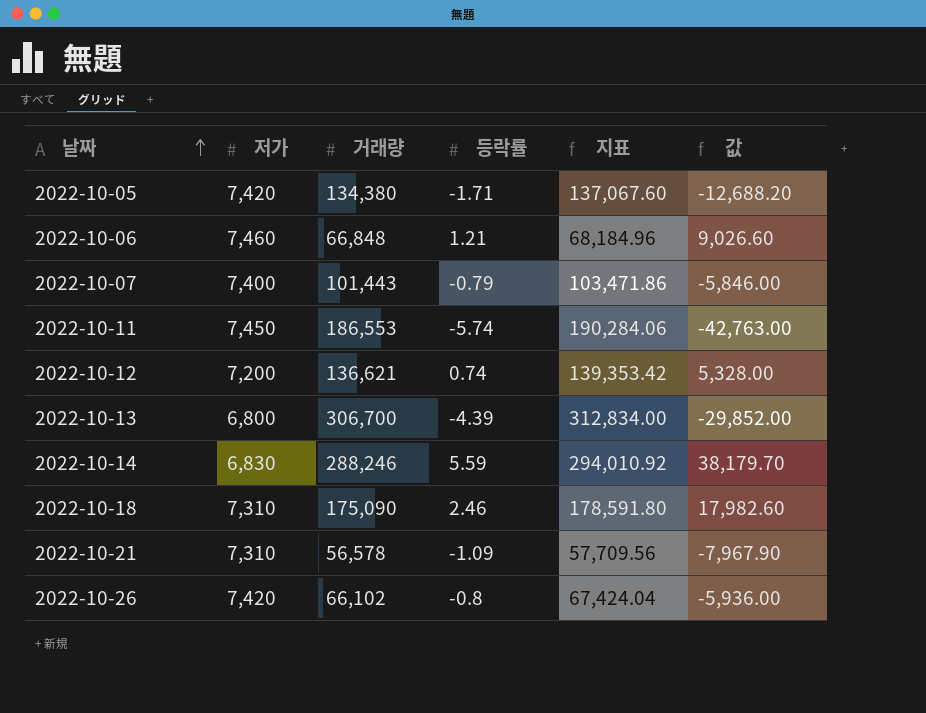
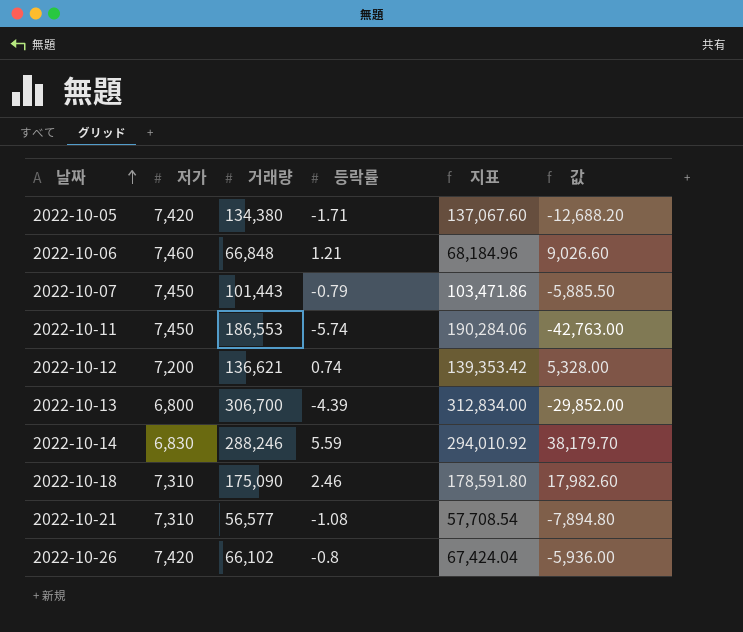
2022-10-07 | 저가: 7,400 -> 7,450
2022-10-07 | 값: -5,846.00 -> -5,885.50
2022-10-21 | 거래량: 56,578 -> 56,577
2022-10-21 | 등락률: -1.09 -> -1.08
2022-10-21 | 지표: 57,709.56 -> 57,708.54
2022-10-21 | 값: -7,967.90 -> -7,894.80

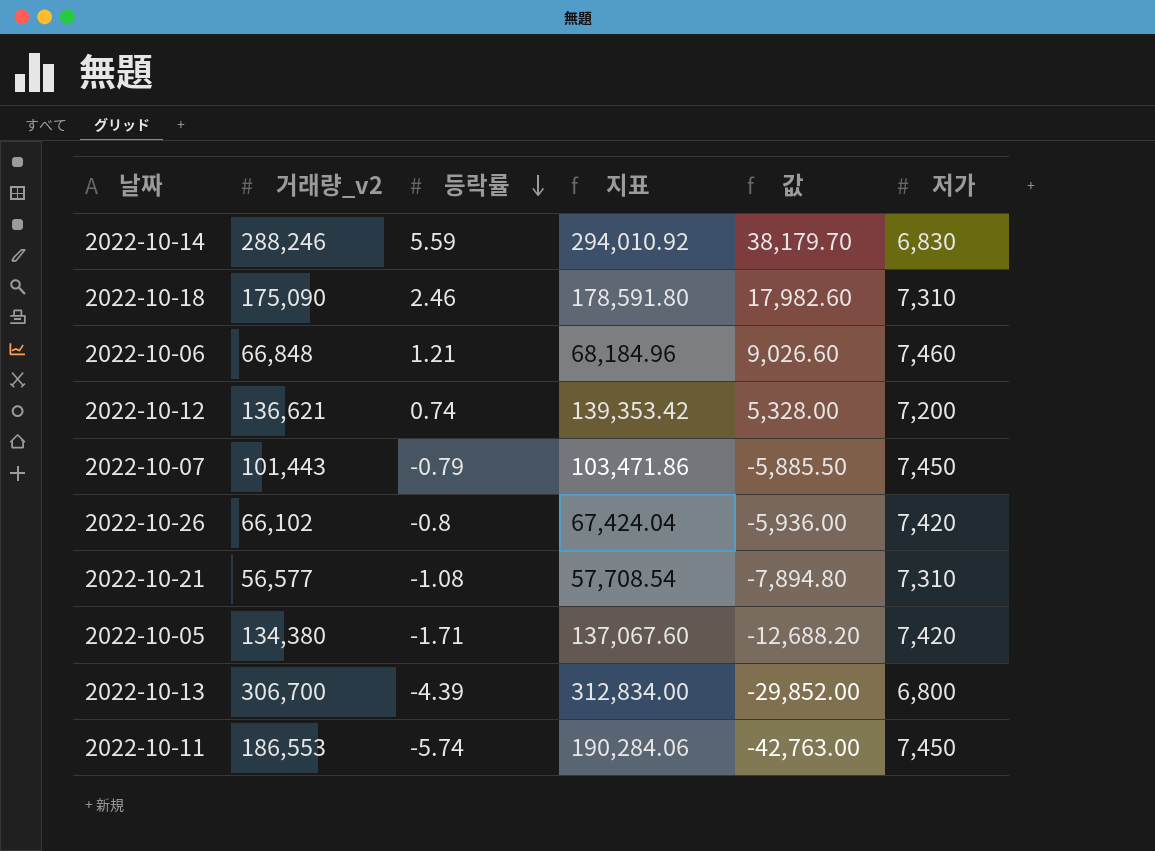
row order: 날짜 ascending -> 등락률 descending
column name: 거래량 -> 거래량_v2
column 저가 | position: 2 -> 6

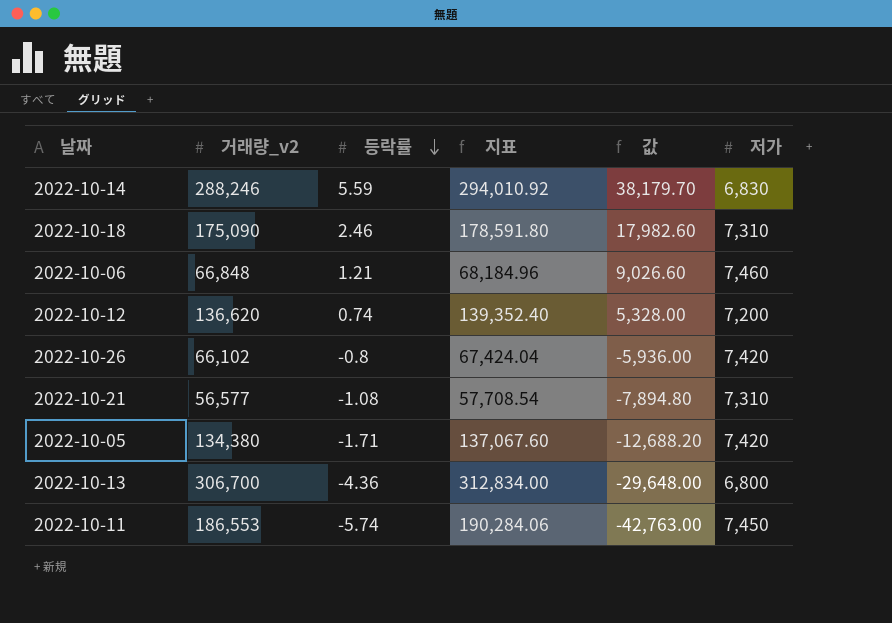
row 2022-10-07: 101,443 | -0.79 | 103,471.86 | -5,885.50 | 7,450 -> none
2022-10-12 | 거래량_v2: 136,621 -> 136,620
2022-10-12 | 지표: 139,353.42 -> 139,352.40
2022-10-13 | 등락률: -4.39 -> -4.36
2022-10-13 | 값: -29,852.00 -> -29,648.00

